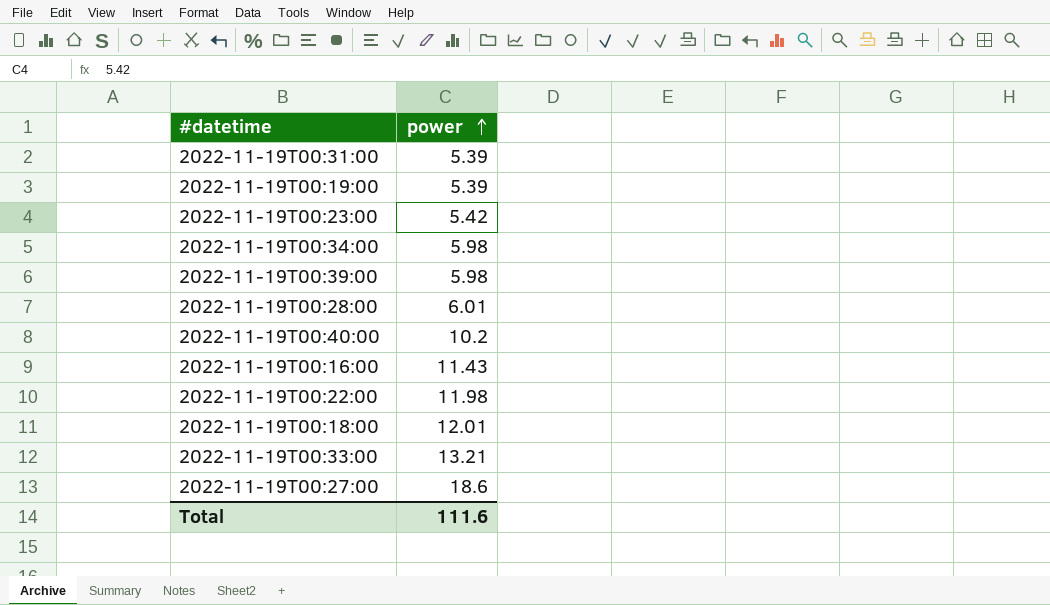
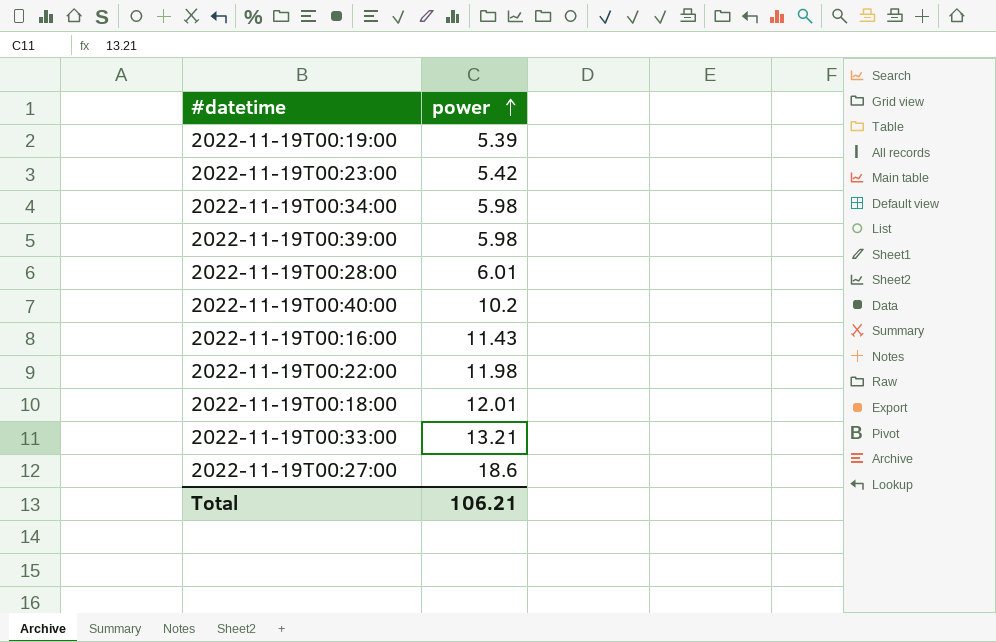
row 2022-11-19T00:31:00: 5.39 -> none
Total | power: 111.6 -> 106.21

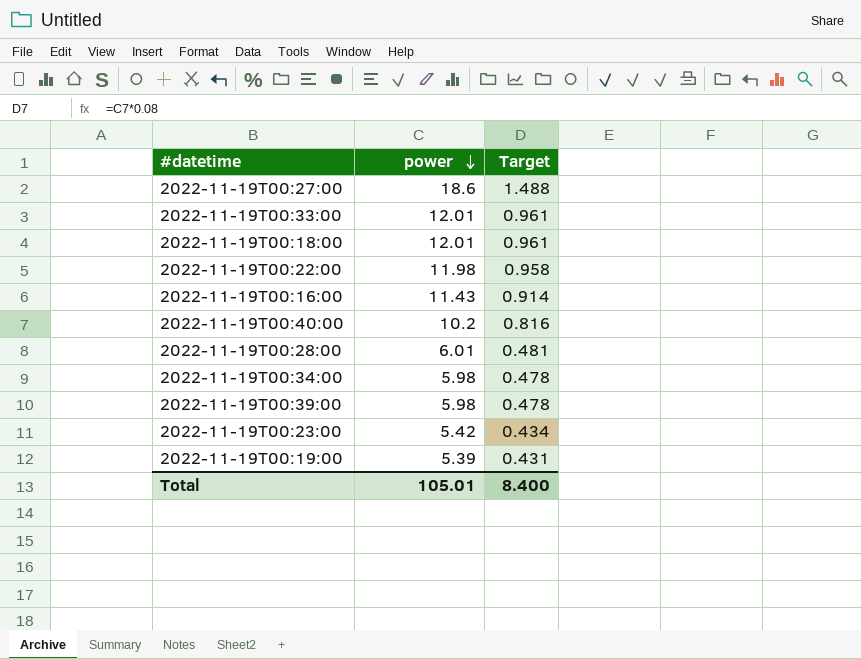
row order: power ascending -> power descending
column Target | formula: none -> [power] * 0.08
2022-11-19T00:33:00 | power: 13.21 -> 12.01
Total | power: 106.21 -> 105.01

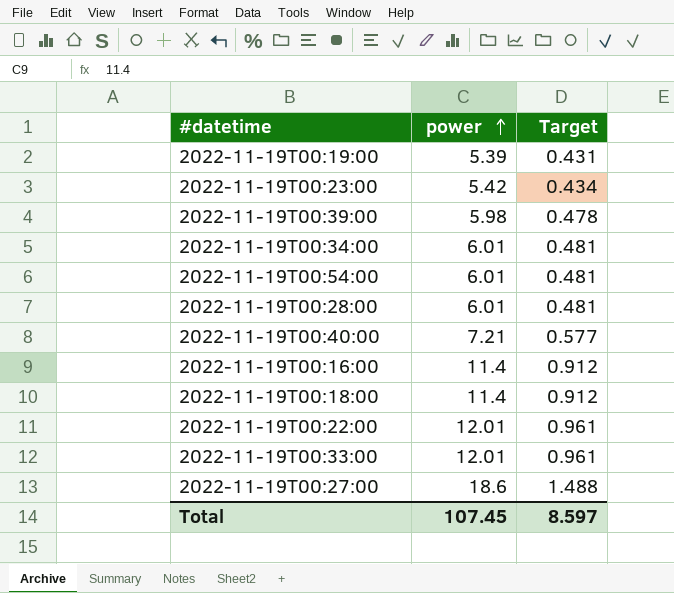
row order: power descending -> power ascending
2022-11-19T00:34:00 | power: 5.98 -> 6.01
2022-11-19T00:34:00 | Target: 0.478 -> 0.481
row 2022-11-19T00:54:00: none -> 6.01 | 0.481
2022-11-19T00:40:00 | power: 10.2 -> 7.21
2022-11-19T00:40:00 | Target: 0.816 -> 0.577
2022-11-19T00:16:00 | power: 11.43 -> 11.4
2022-11-19T00:16:00 | Target: 0.914 -> 0.912
2022-11-19T00:18:00 | power: 12.01 -> 11.4
2022-11-19T00:18:00 | Target: 0.961 -> 0.912
2022-11-19T00:22:00 | power: 11.98 -> 12.01
2022-11-19T00:22:00 | Target: 0.958 -> 0.961
Total | power: 105.01 -> 107.45
Total | Target: 8.400 -> 8.597

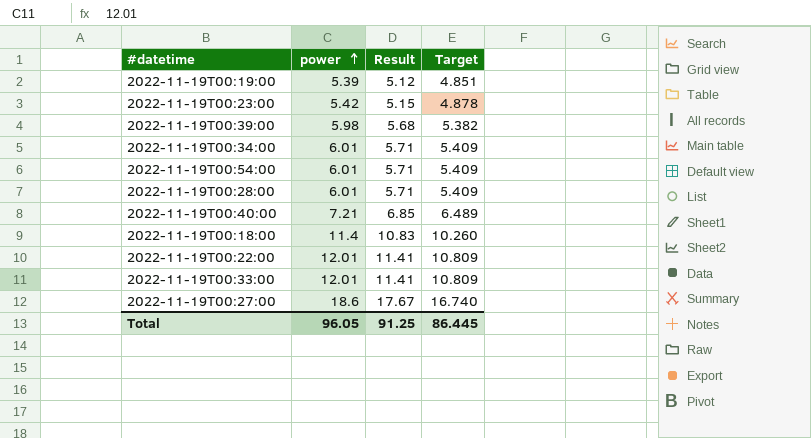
column Result | formula: none -> [power] * 0.95
column Target | formula: [power] * 0.08 -> [power] * 0.9
row 2022-11-19T00:16:00: 11.4 | 0.912 -> none
Total | power: 107.45 -> 96.05
Total | Target: 8.597 -> 86.445

